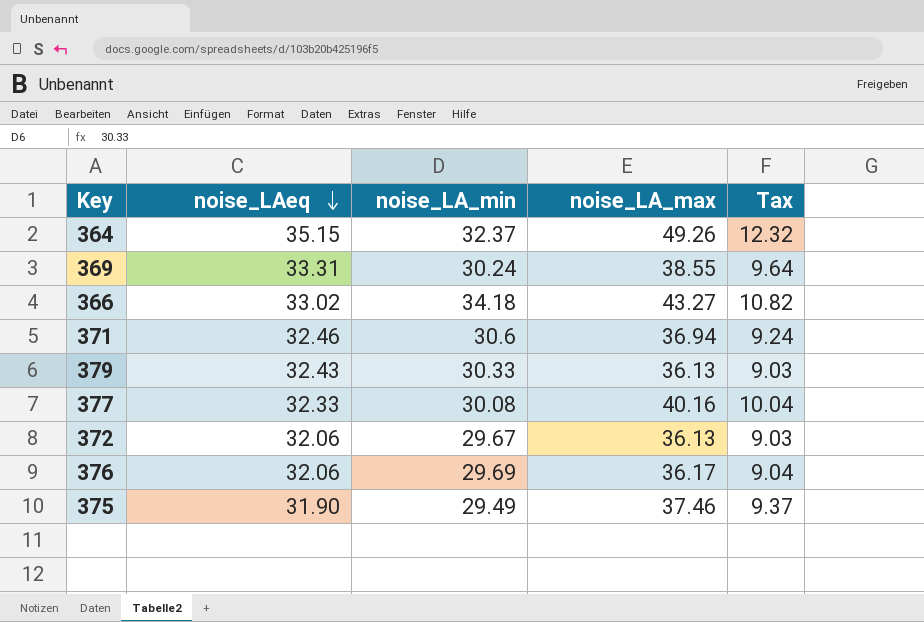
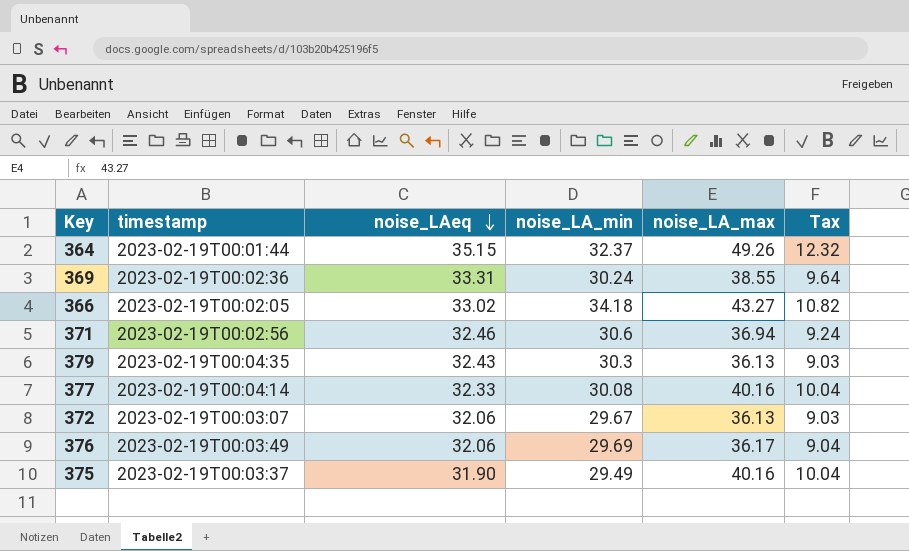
column timestamp | position: none -> 2
379 | noise_LA_min: 30.33 -> 30.3
375 | noise_LA_max: 37.46 -> 40.16
375 | Tax: 9.37 -> 10.04

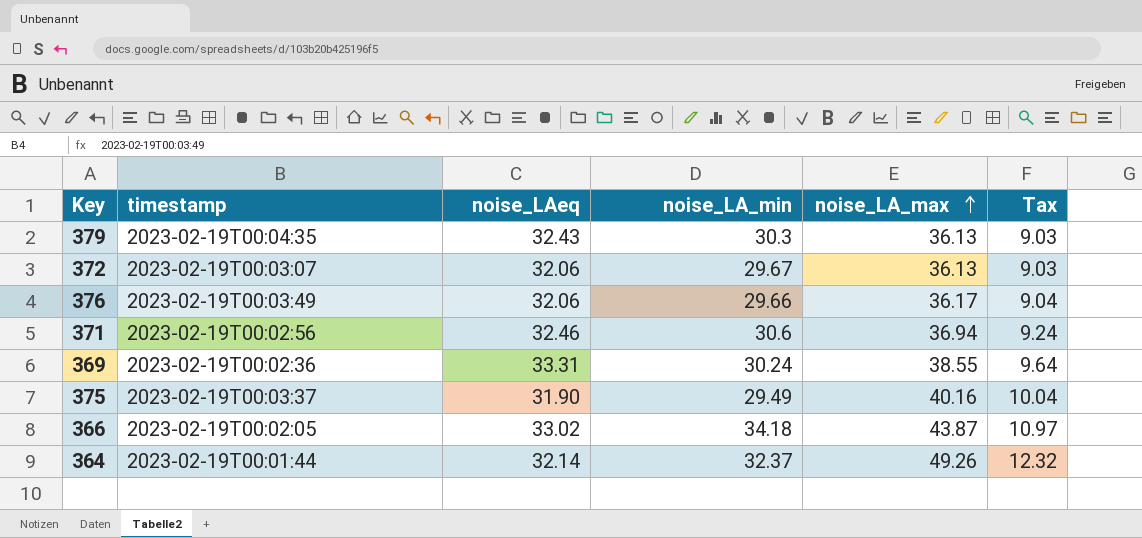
row order: noise_LAeq descending -> noise_LA_max ascending
row 377: 2023-02-19T00:04:14 | 32.33 | 30.08 | 40.16 | 10.04 -> none
376 | noise_LA_min: 29.69 -> 29.66
366 | noise_LA_max: 43.27 -> 43.87
366 | Tax: 10.82 -> 10.97
364 | noise_LAeq: 35.15 -> 32.14

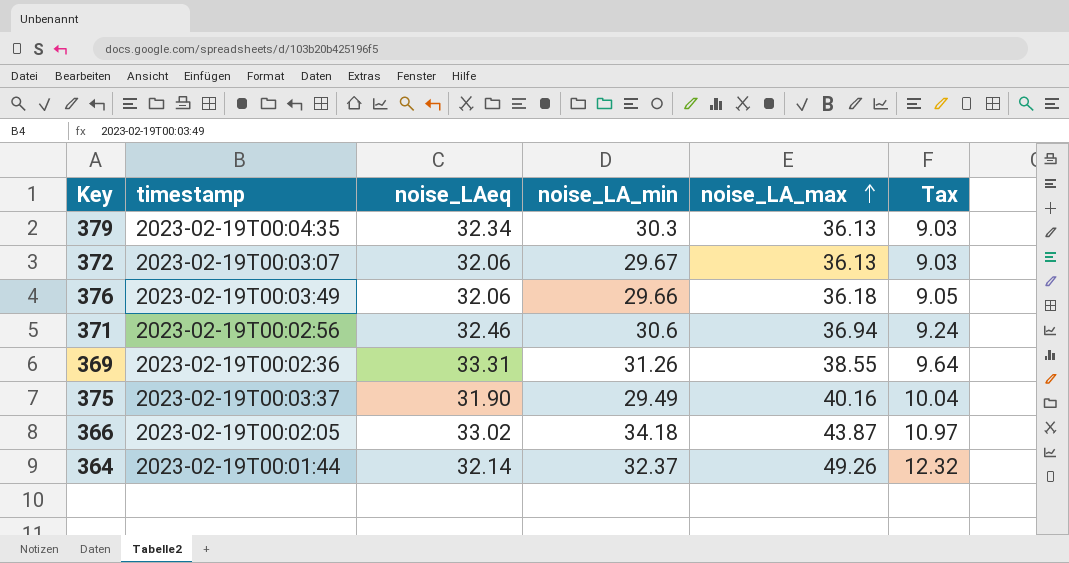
379 | noise_LAeq: 32.43 -> 32.34
376 | noise_LA_max: 36.17 -> 36.18
376 | Tax: 9.04 -> 9.05
369 | noise_LA_min: 30.24 -> 31.26

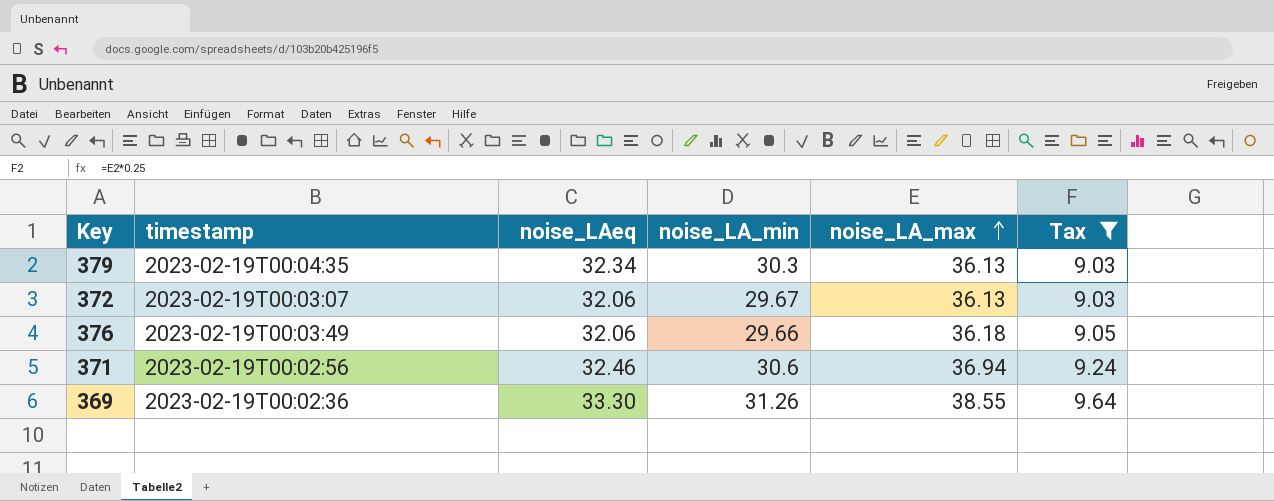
filter: none -> Tax <= 9.64
369 | noise_LAeq: 33.31 -> 33.30

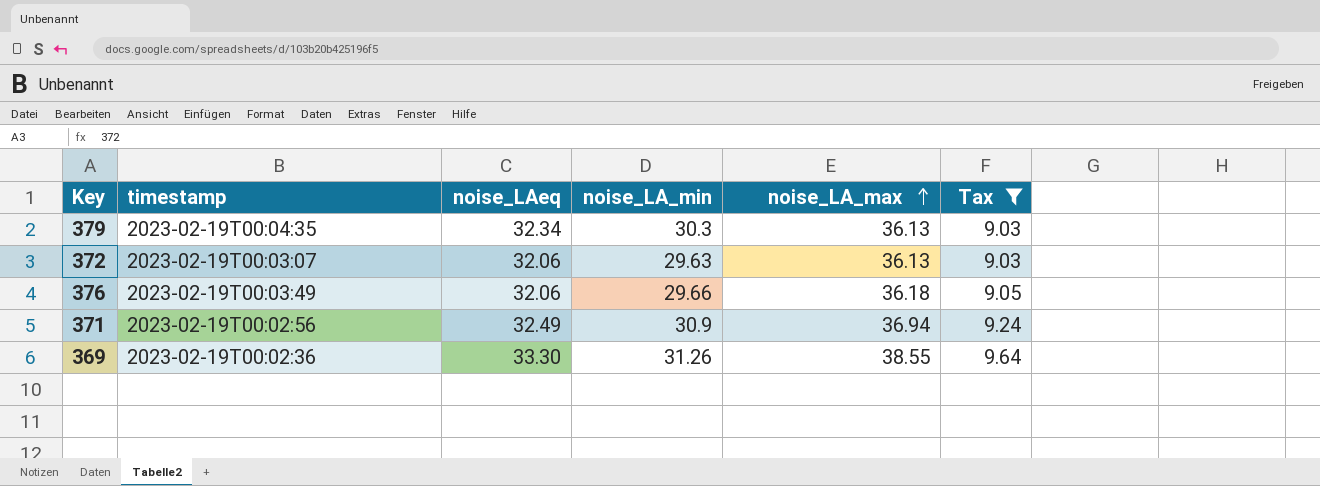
372 | noise_LA_min: 29.67 -> 29.63
371 | noise_LAeq: 32.46 -> 32.49
371 | noise_LA_min: 30.6 -> 30.9

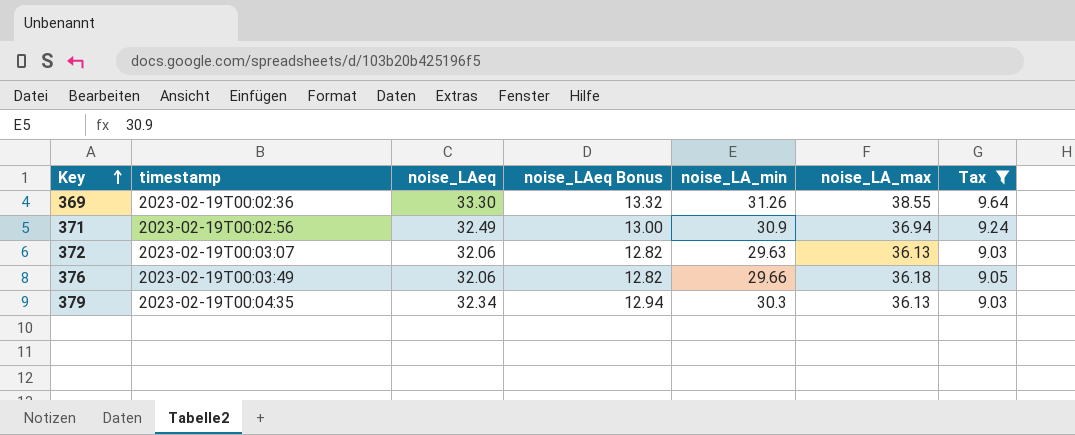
row order: noise_LA_max ascending -> Key ascending
column noise_LAeq Bonus | formula: none -> [noise_LAeq] * 0.4

